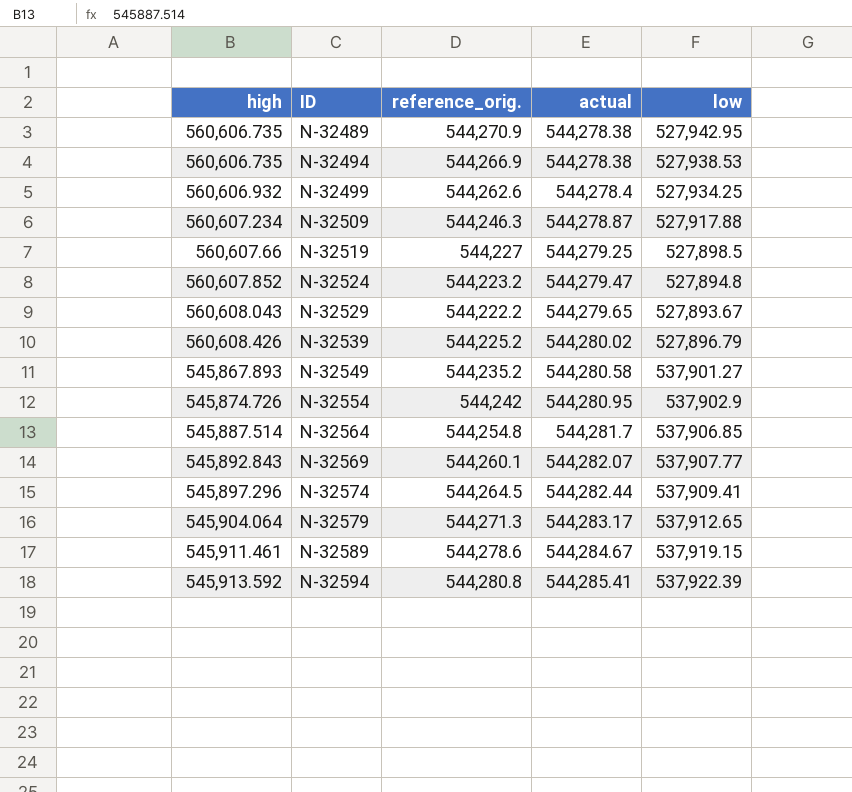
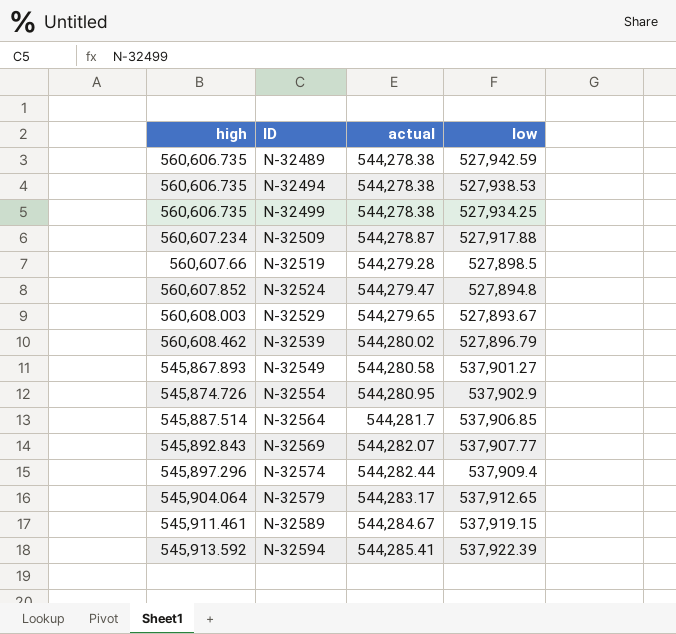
column reference_orig. | position: 3 -> none
N-32489 | low: 527,942.95 -> 527,942.59
N-32499 | high: 560,606.932 -> 560,606.735
N-32499 | actual: 544,278.4 -> 544,278.38
N-32519 | actual: 544,279.25 -> 544,279.28
N-32529 | high: 560,608.043 -> 560,608.003
N-32539 | high: 560,608.426 -> 560,608.462
N-32574 | low: 537,909.41 -> 537,909.4

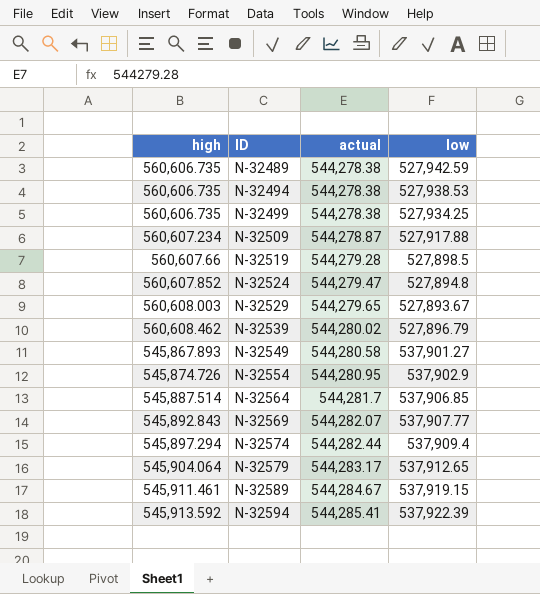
N-32574 | high: 545,897.296 -> 545,897.294

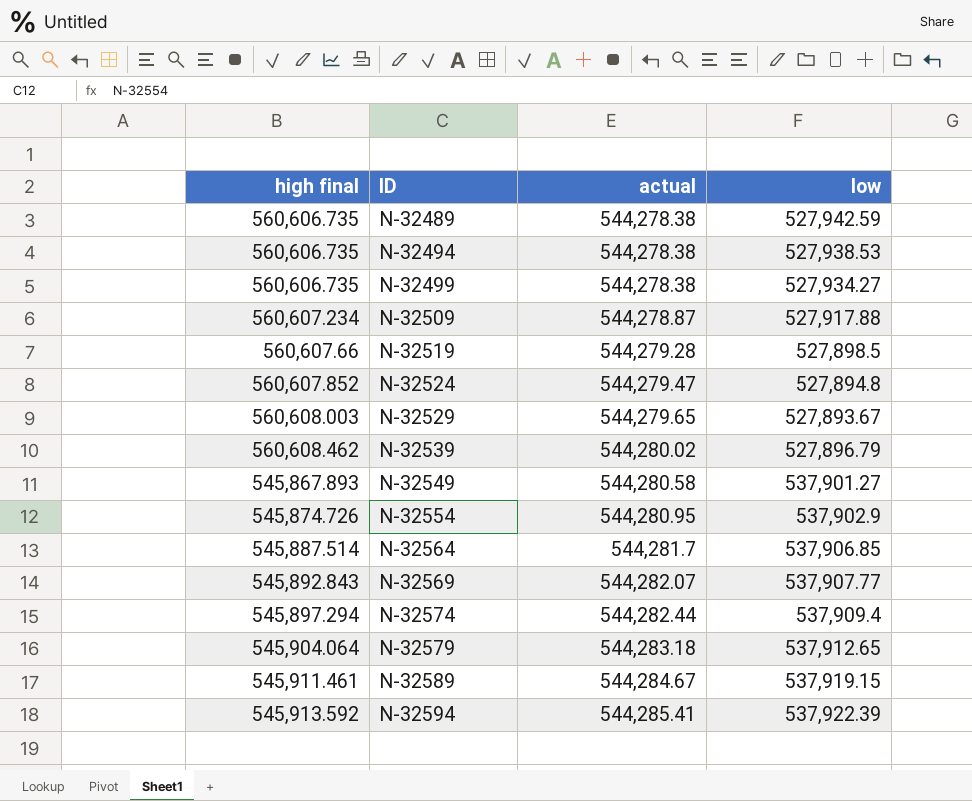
column name: high -> high final
N-32499 | low: 527,934.25 -> 527,934.27
N-32579 | actual: 544,283.17 -> 544,283.18

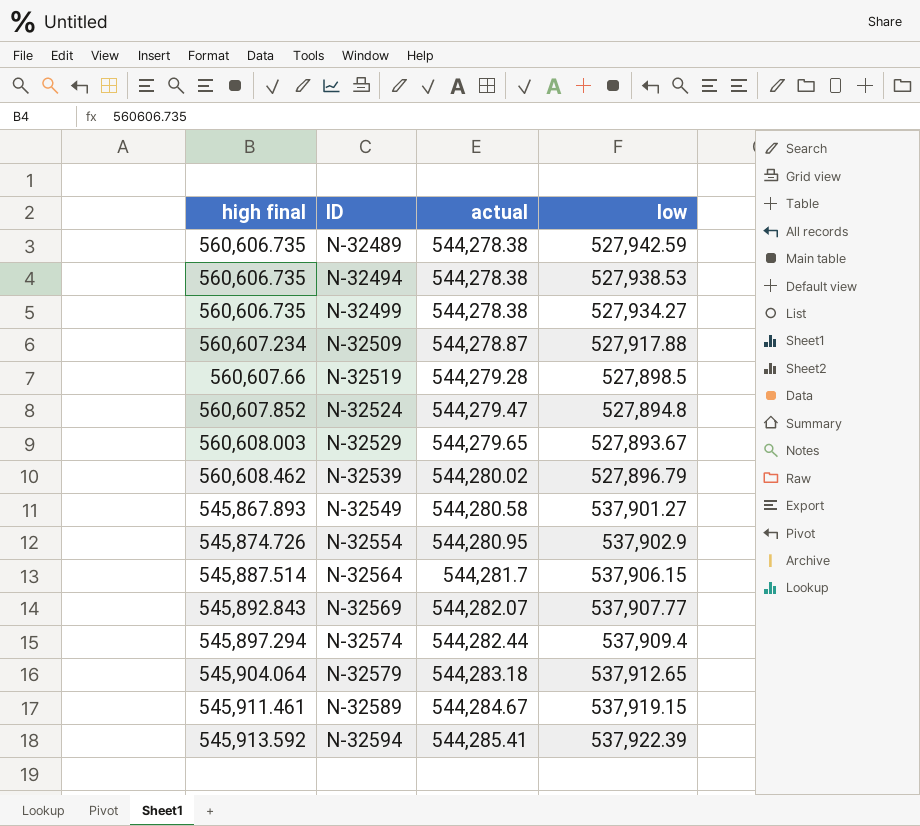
N-32564 | low: 537,906.85 -> 537,906.15

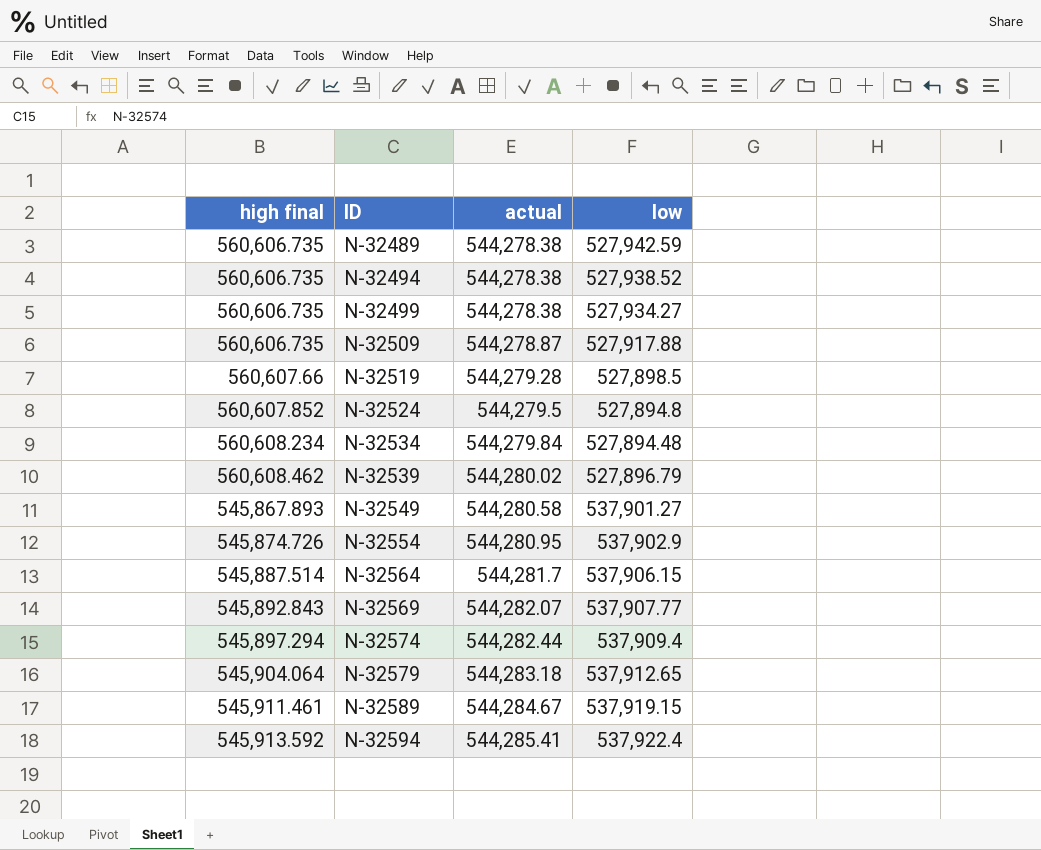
row N-32529: 560,608.003 | 544,279.65 | 527,893.67 -> none
N-32494 | low: 527,938.53 -> 527,938.52
N-32509 | high final: 560,607.234 -> 560,606.735
N-32524 | actual: 544,279.47 -> 544,279.5
row N-32534: none -> 560,608.234 | 544,279.84 | 527,894.48
N-32594 | low: 537,922.39 -> 537,922.4

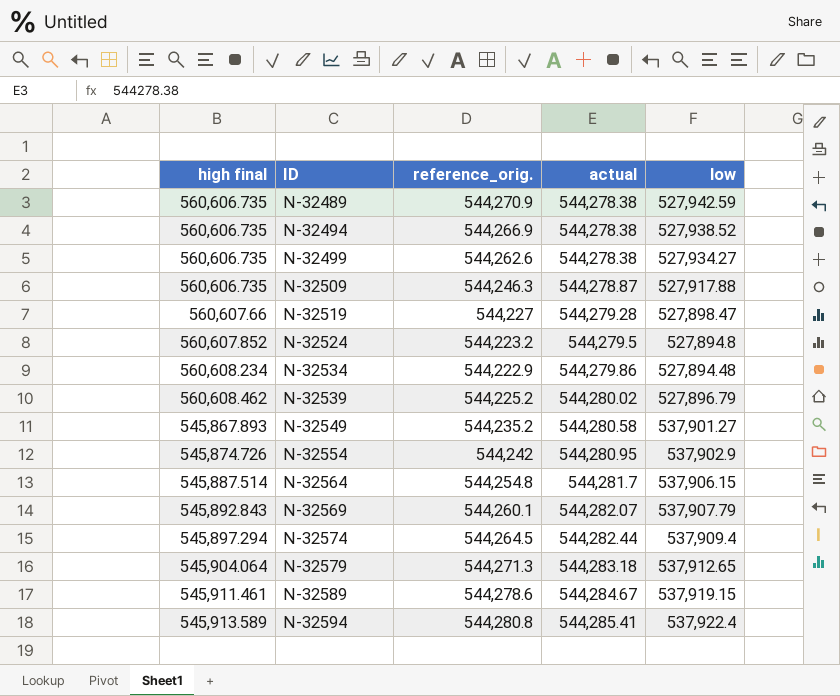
column reference_orig. | position: none -> 3
N-32519 | low: 527,898.5 -> 527,898.47
N-32534 | actual: 544,279.84 -> 544,279.86
N-32569 | low: 537,907.77 -> 537,907.79
N-32594 | high final: 545,913.592 -> 545,913.589

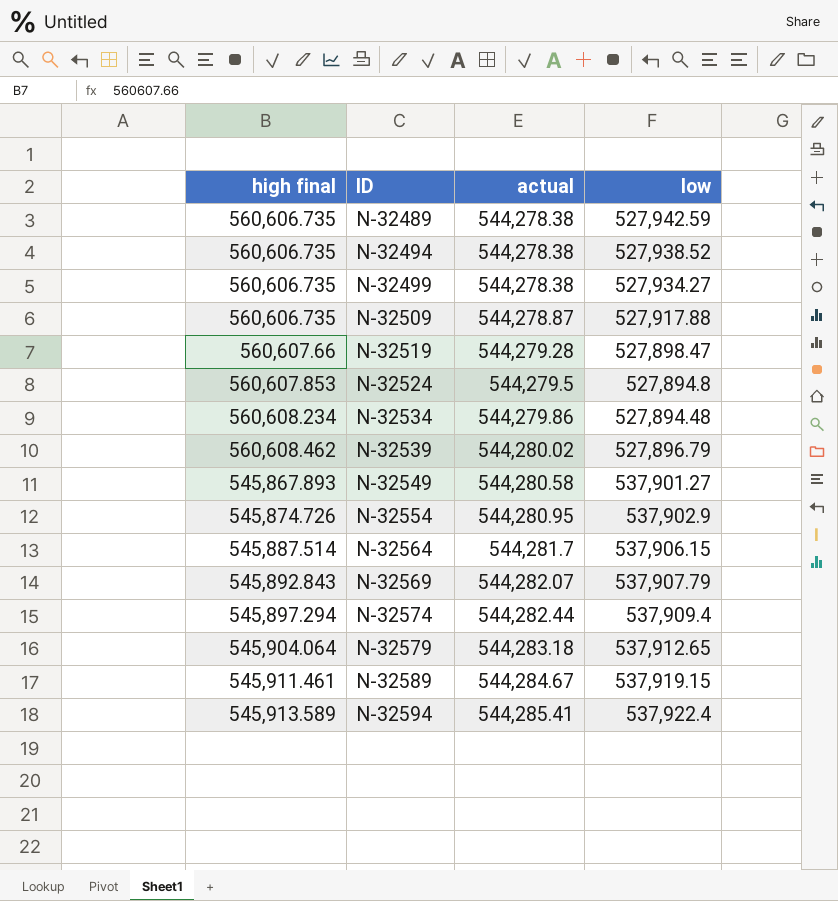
column reference_orig. | position: 3 -> none
N-32524 | high final: 560,607.852 -> 560,607.853

